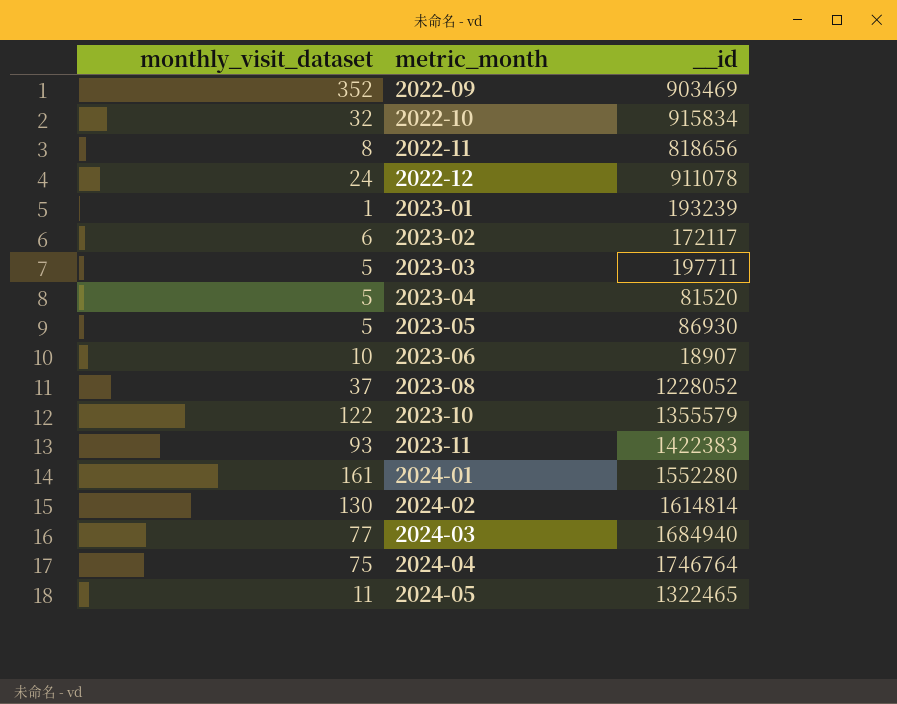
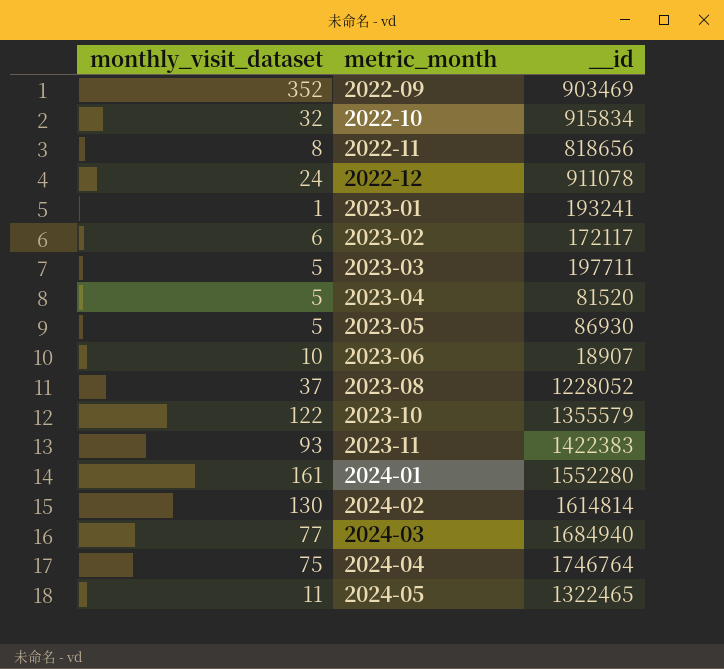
2023-01 | __id: 193239 -> 193241

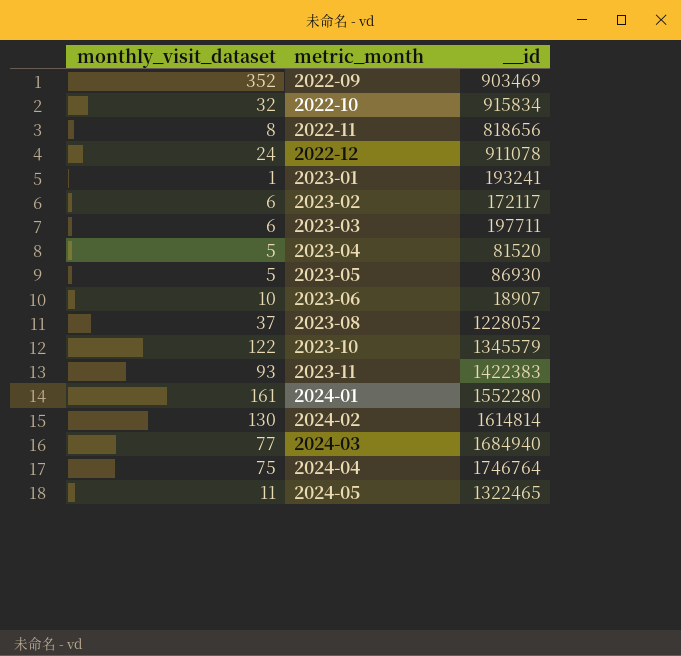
2023-03 | monthly_visit_dataset: 5 -> 6
2023-10 | __id: 1355579 -> 1345579

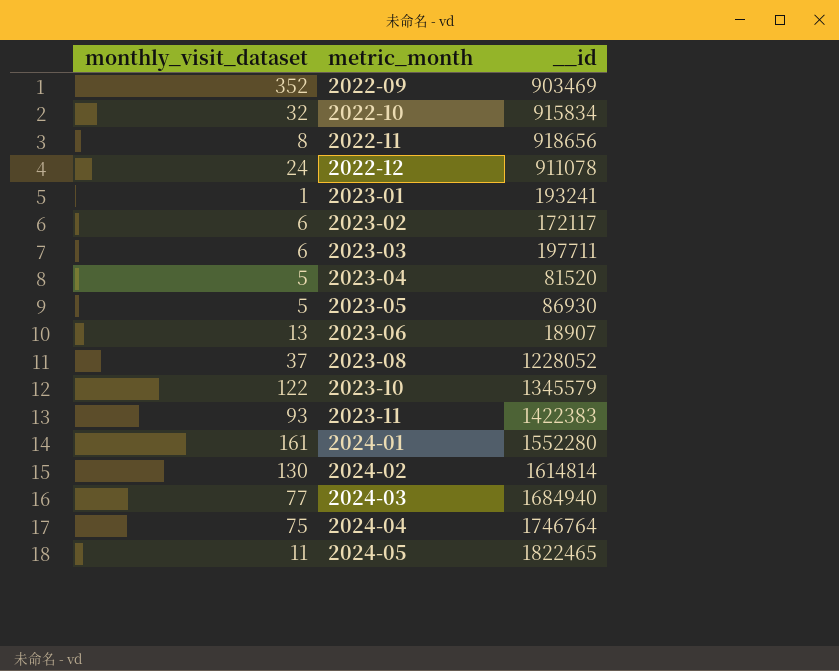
2022-11 | __id: 818656 -> 918656
2023-06 | monthly_visit_dataset: 10 -> 13
2024-05 | __id: 1322465 -> 1822465

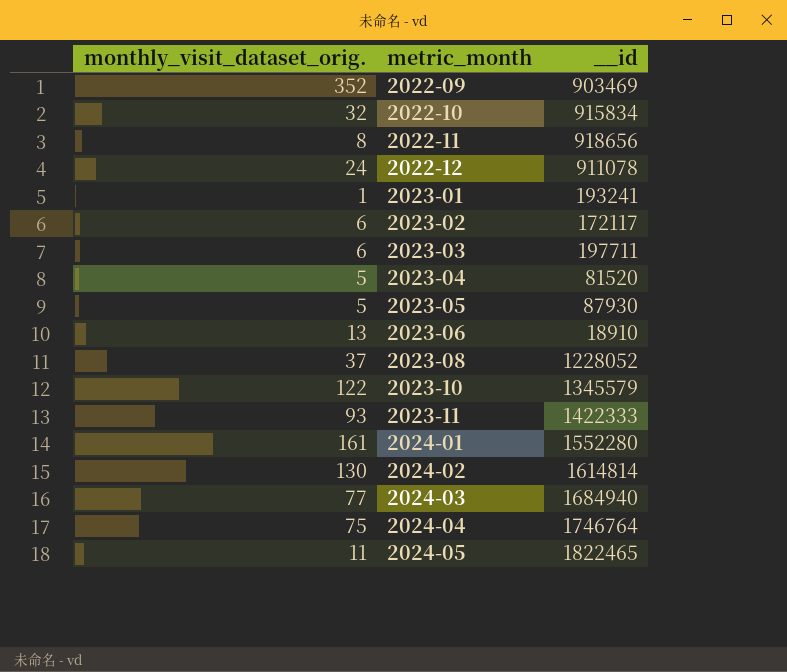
column name: monthly_visit_dataset -> monthly_visit_dataset_orig.
2023-05 | __id: 86930 -> 87930
2023-06 | __id: 18907 -> 18910
2023-11 | __id: 1422383 -> 1422333

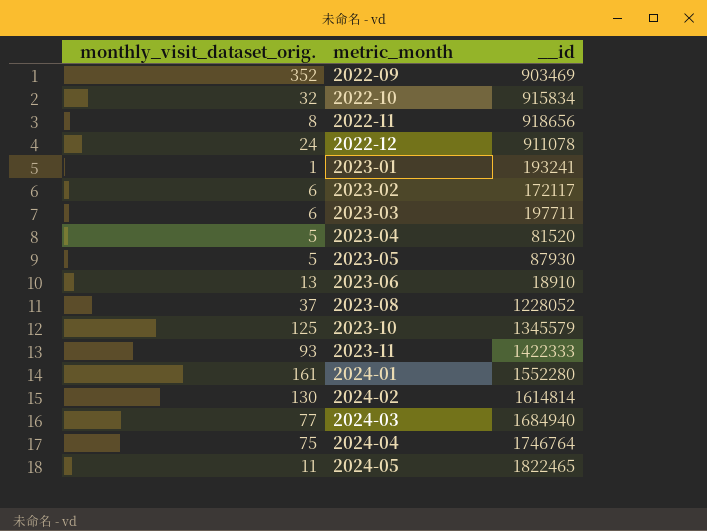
2023-10 | monthly_visit_dataset_orig.: 122 -> 125

